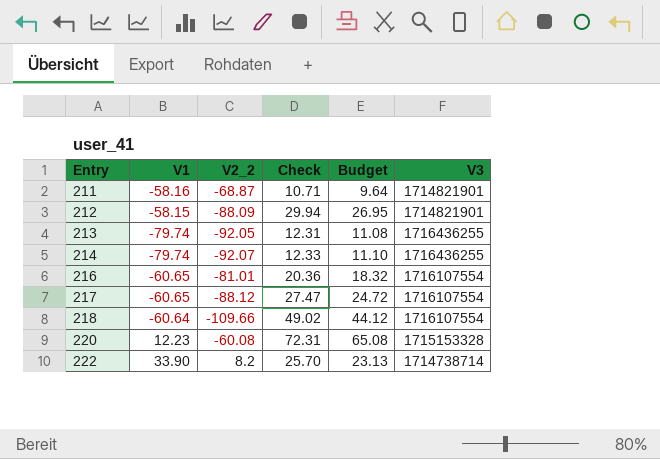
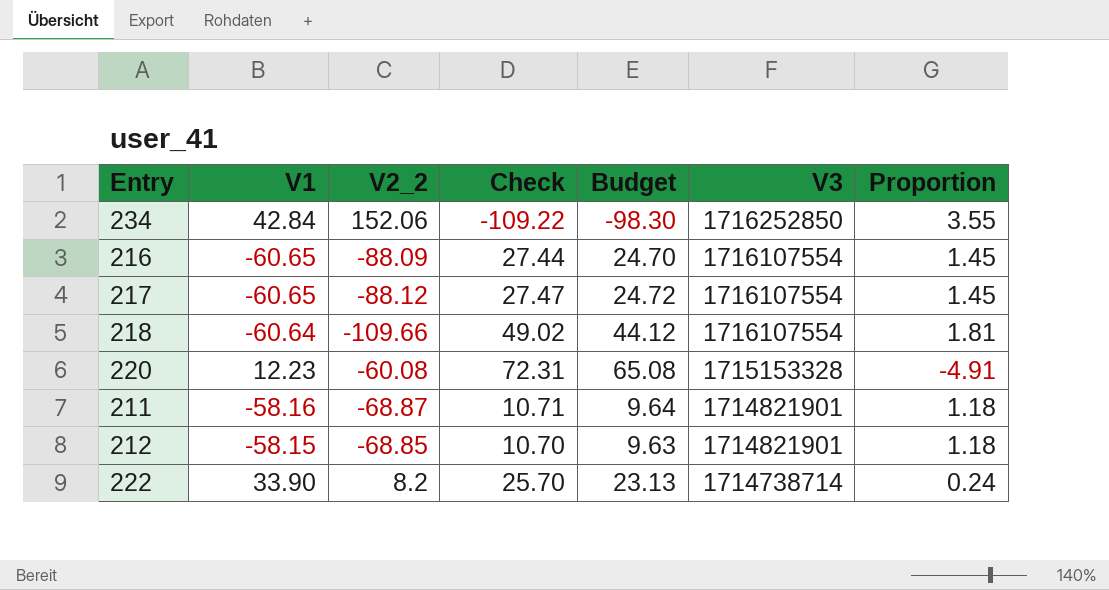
row order: Entry ascending -> V3 descending
column Proportion | formula: none -> [V2_2] / [V1]
row 213: -79.74 | -92.05 | 12.31 | 11.08 | 1716436255 -> none
row 214: -79.74 | -92.07 | 12.33 | 11.10 | 1716436255 -> none
row 234: none -> 42.84 | 152.06 | -109.22 | -98.30 | 1716252850 | 3.55
216 | V2_2: -81.01 -> -88.09
216 | Check: 20.36 -> 27.44
216 | Budget: 18.32 -> 24.70
212 | V2_2: -88.09 -> -68.85
212 | Check: 29.94 -> 10.70
212 | Budget: 26.95 -> 9.63

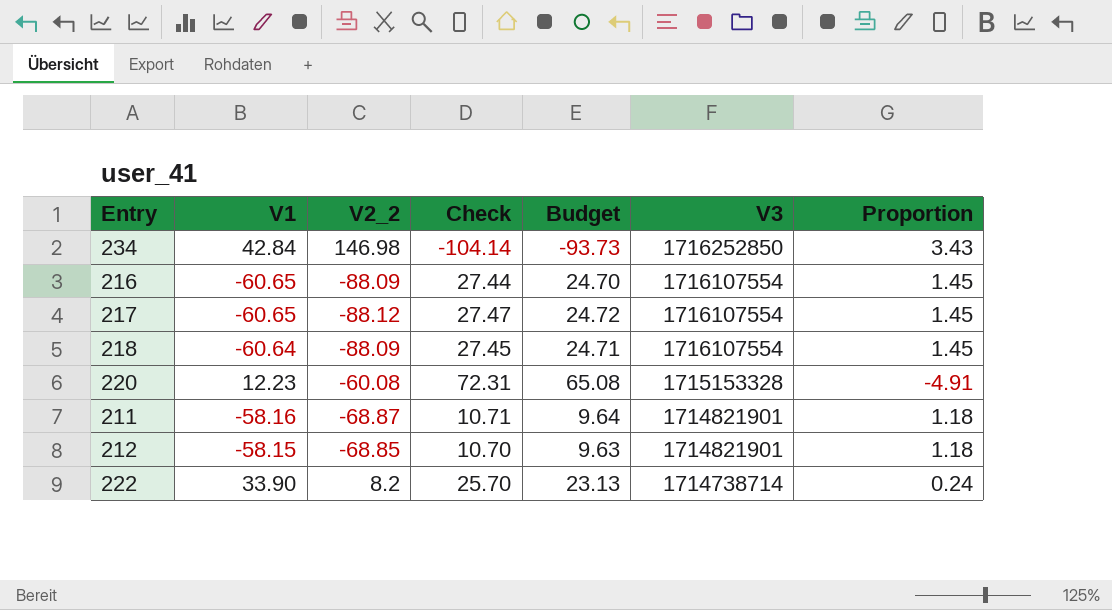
234 | V2_2: 152.06 -> 146.98
234 | Check: -109.22 -> -104.14
234 | Budget: -98.30 -> -93.73
234 | Proportion: 3.55 -> 3.43
218 | V2_2: -109.66 -> -88.09
218 | Check: 49.02 -> 27.45
218 | Budget: 44.12 -> 24.71
218 | Proportion: 1.81 -> 1.45

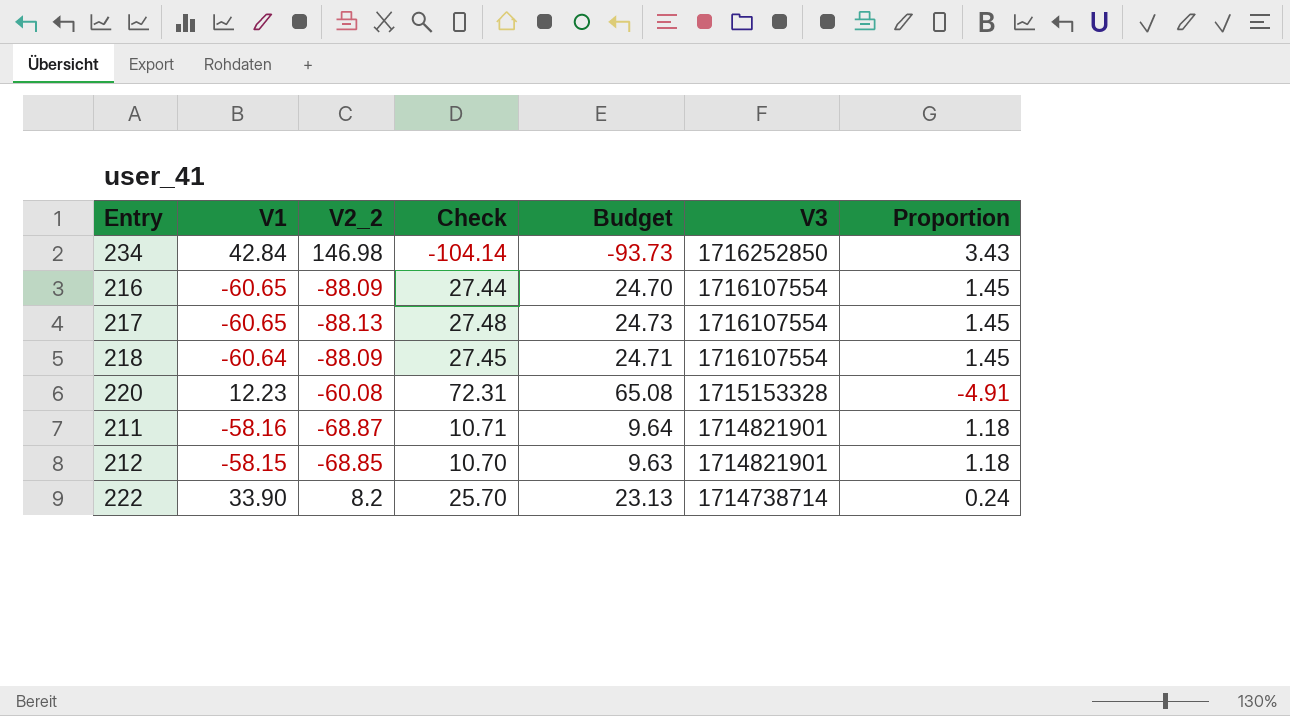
217 | V2_2: -88.12 -> -88.13
217 | Check: 27.47 -> 27.48
217 | Budget: 24.72 -> 24.73

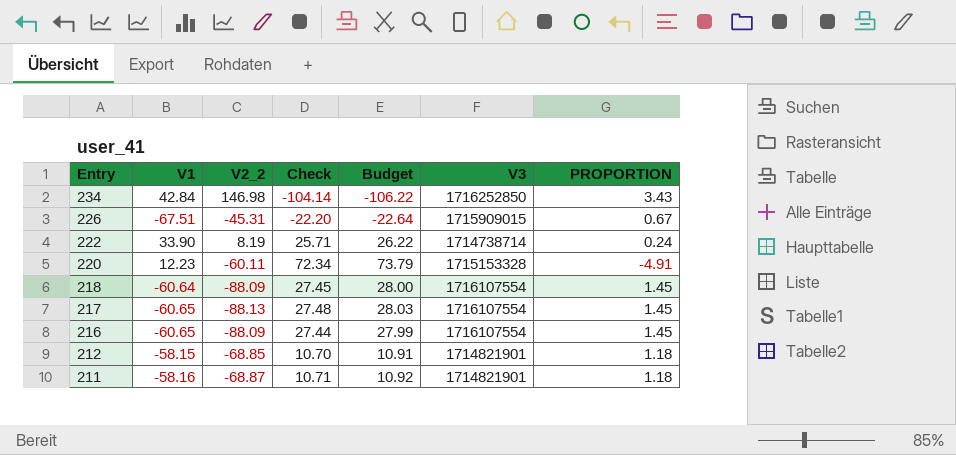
row order: V3 descending -> Entry descending
column Budget | formula: [Check] * 0.9 -> [Check] * 1.02
column name: Proportion -> PROPORTION
row 226: none -> -67.51 | -45.31 | -22.20 | -22.64 | 1715909015 | 0.67
222 | V2_2: 8.2 -> 8.19
222 | Check: 25.70 -> 25.71
220 | V2_2: -60.08 -> -60.11
220 | Check: 72.31 -> 72.34

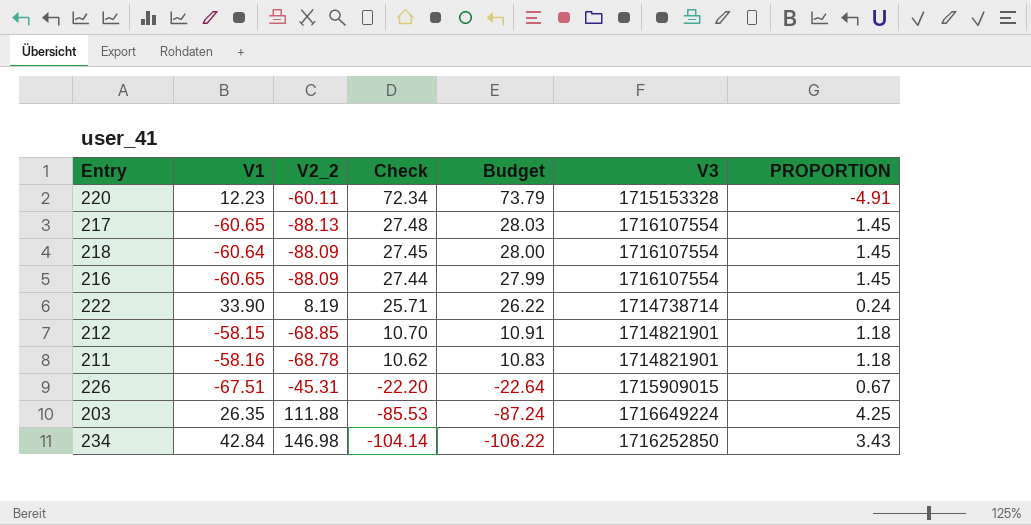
row order: Entry descending -> Check descending
211 | V2_2: -68.87 -> -68.78
211 | Check: 10.71 -> 10.62
211 | Budget: 10.92 -> 10.83
row 203: none -> 26.35 | 111.88 | -85.53 | -87.24 | 1716649224 | 4.25

